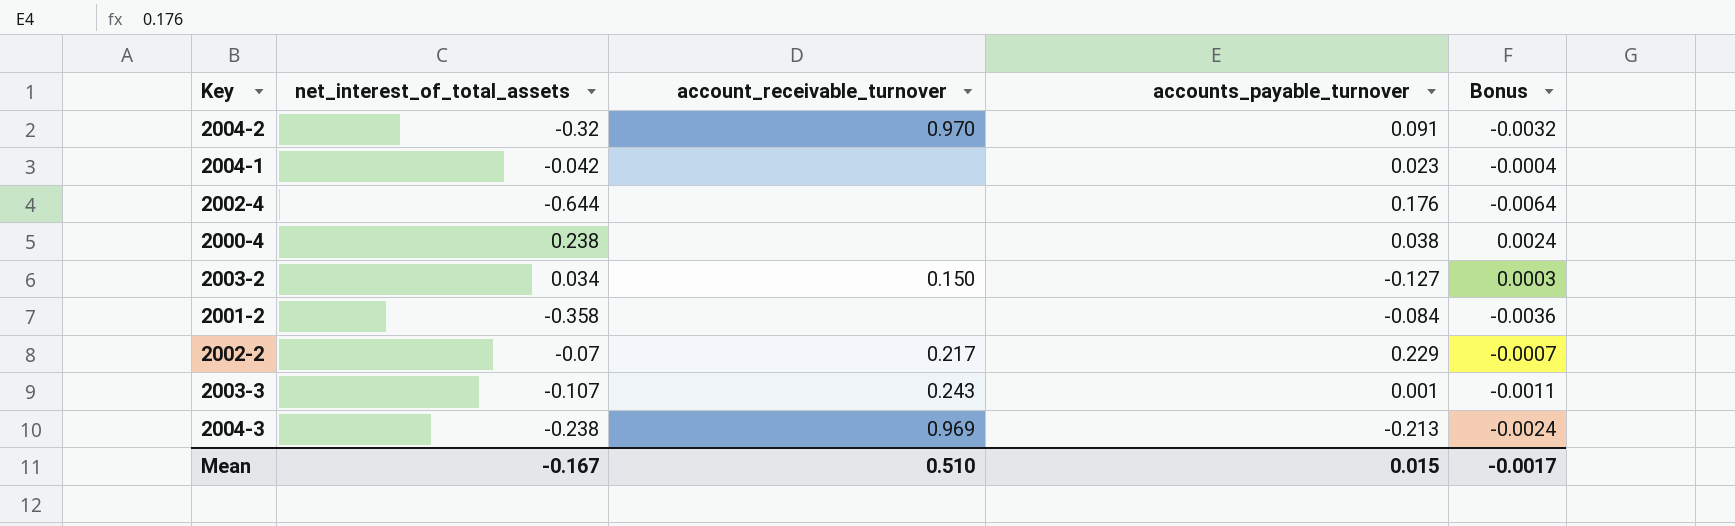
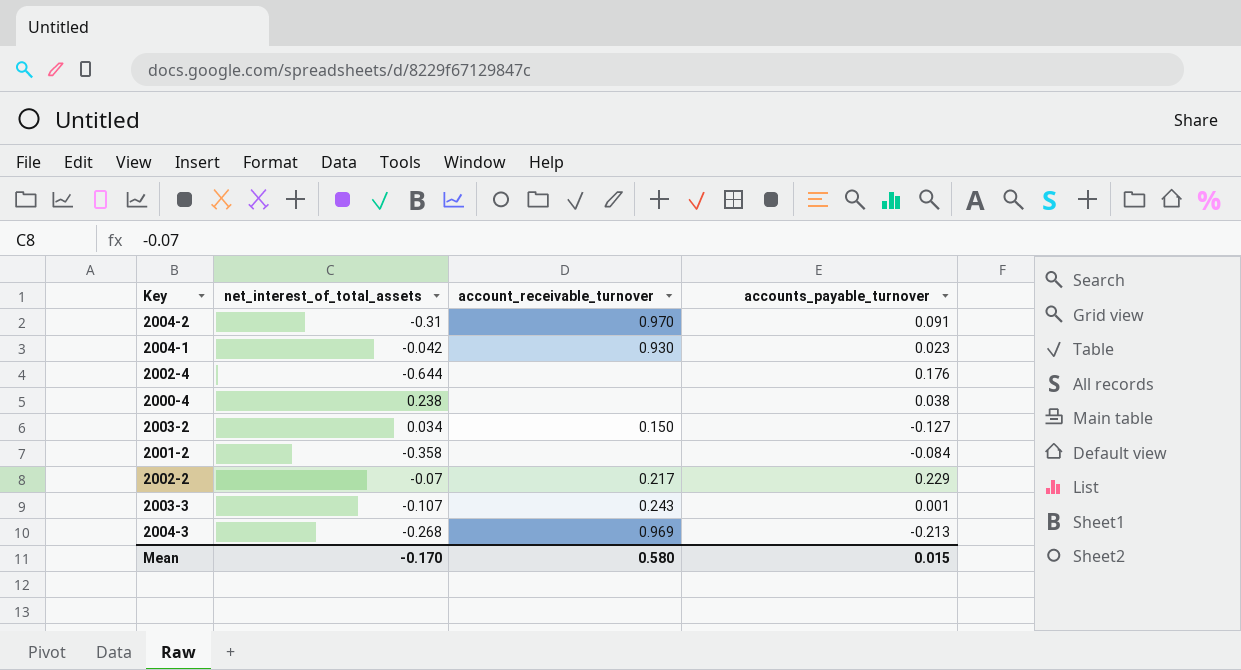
column Bonus | formula: [net_interest_of_total_assets] * 0.01 -> none
2004-2 | net_interest_of_total_assets: -0.32 -> -0.31
2004-1 | account_receivable_turnover: none -> 0.930
2004-3 | net_interest_of_total_assets: -0.238 -> -0.268
Mean | net_interest_of_total_assets: -0.167 -> -0.170
Mean | account_receivable_turnover: 0.510 -> 0.580

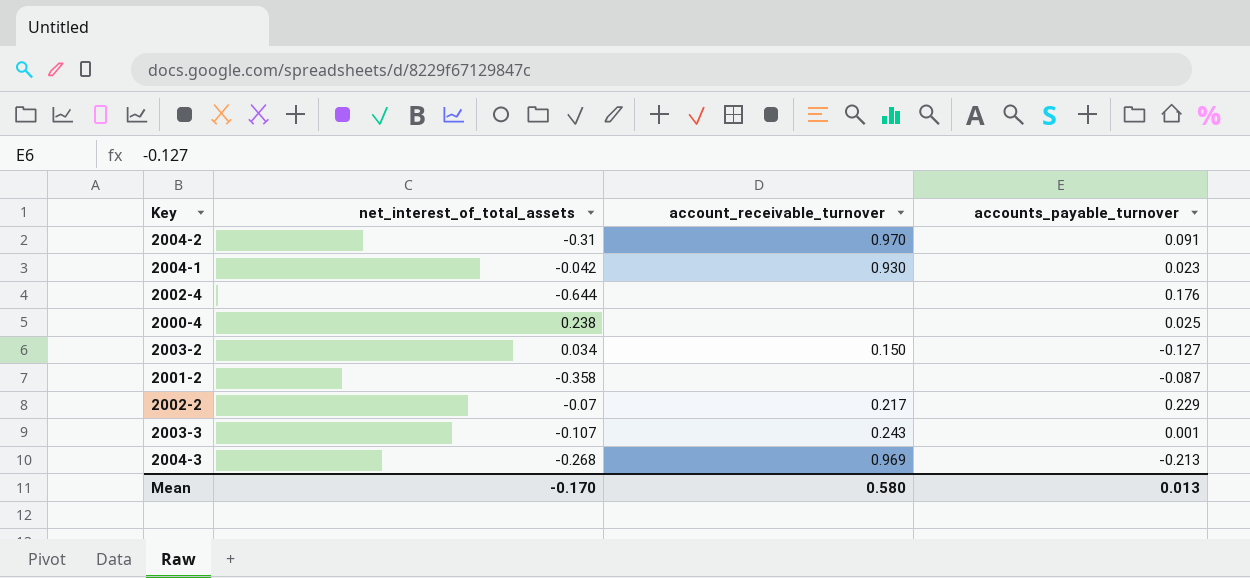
2000-4 | accounts_payable_turnover: 0.038 -> 0.025
2001-2 | accounts_payable_turnover: -0.084 -> -0.087
Mean | accounts_payable_turnover: 0.015 -> 0.013

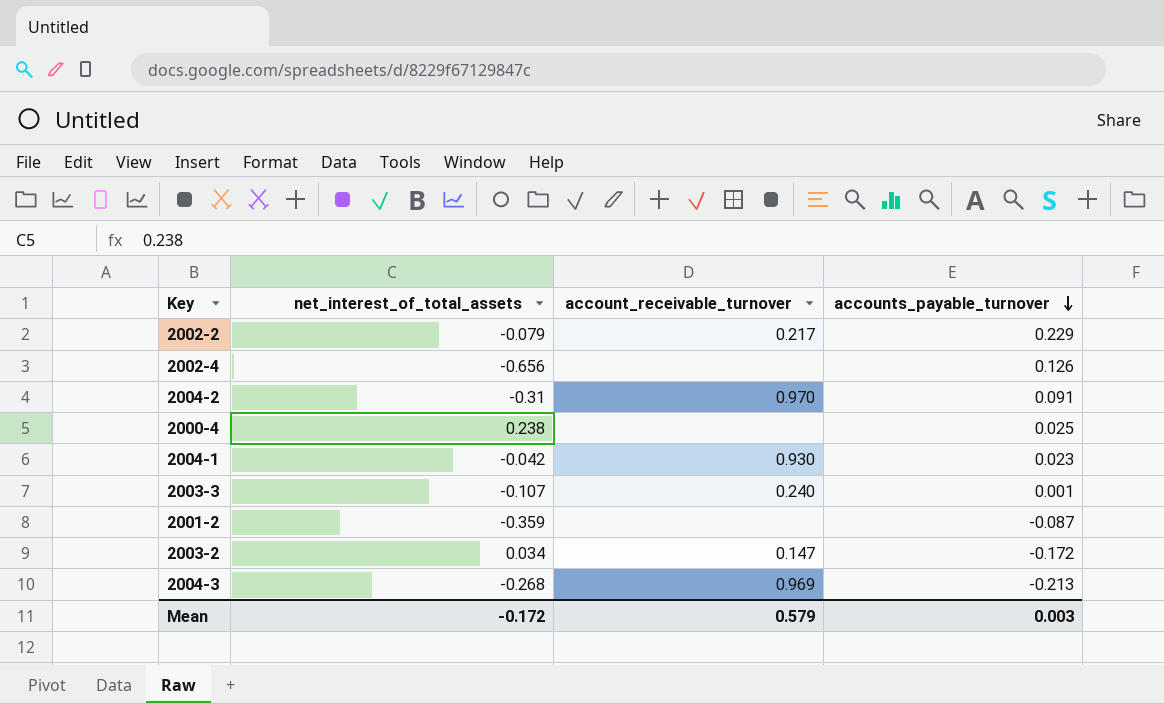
row order: none -> accounts_payable_turnover descending
2002-2 | net_interest_of_total_assets: -0.07 -> -0.079
2002-4 | net_interest_of_total_assets: -0.644 -> -0.656
2002-4 | accounts_payable_turnover: 0.176 -> 0.126
2003-3 | account_receivable_turnover: 0.243 -> 0.240
2001-2 | net_interest_of_total_assets: -0.358 -> -0.359
2003-2 | account_receivable_turnover: 0.150 -> 0.147
2003-2 | accounts_payable_turnover: -0.127 -> -0.172
Mean | net_interest_of_total_assets: -0.170 -> -0.172
Mean | account_receivable_turnover: 0.580 -> 0.579
Mean | accounts_payable_turnover: 0.013 -> 0.003

